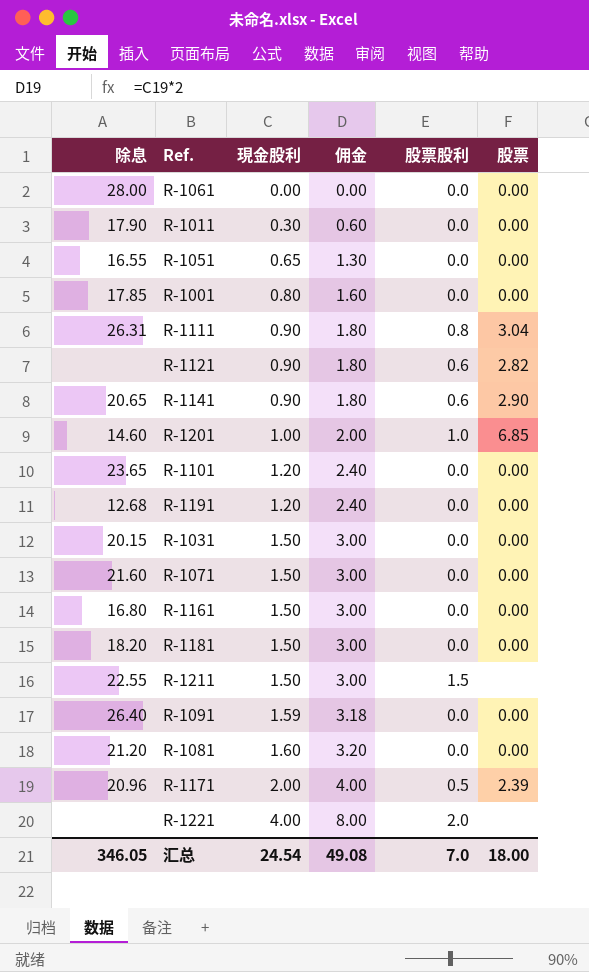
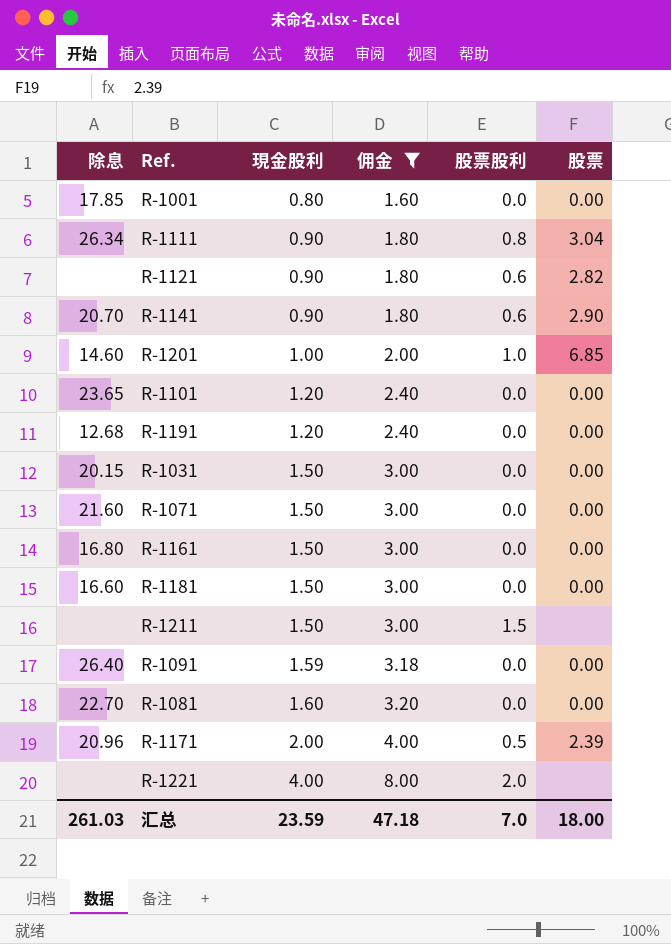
filter: none -> 佣金 >= 1.60
R-1111 | 除息: 26.31 -> 26.34
R-1141 | 除息: 20.65 -> 20.70
R-1181 | 除息: 18.20 -> 16.60
R-1211 | 除息: 22.55 -> none
R-1081 | 除息: 21.20 -> 22.70
汇总 | 除息: 346.05 -> 261.03
汇总 | 現金股利: 24.54 -> 23.59
汇总 | 佣金: 49.08 -> 47.18

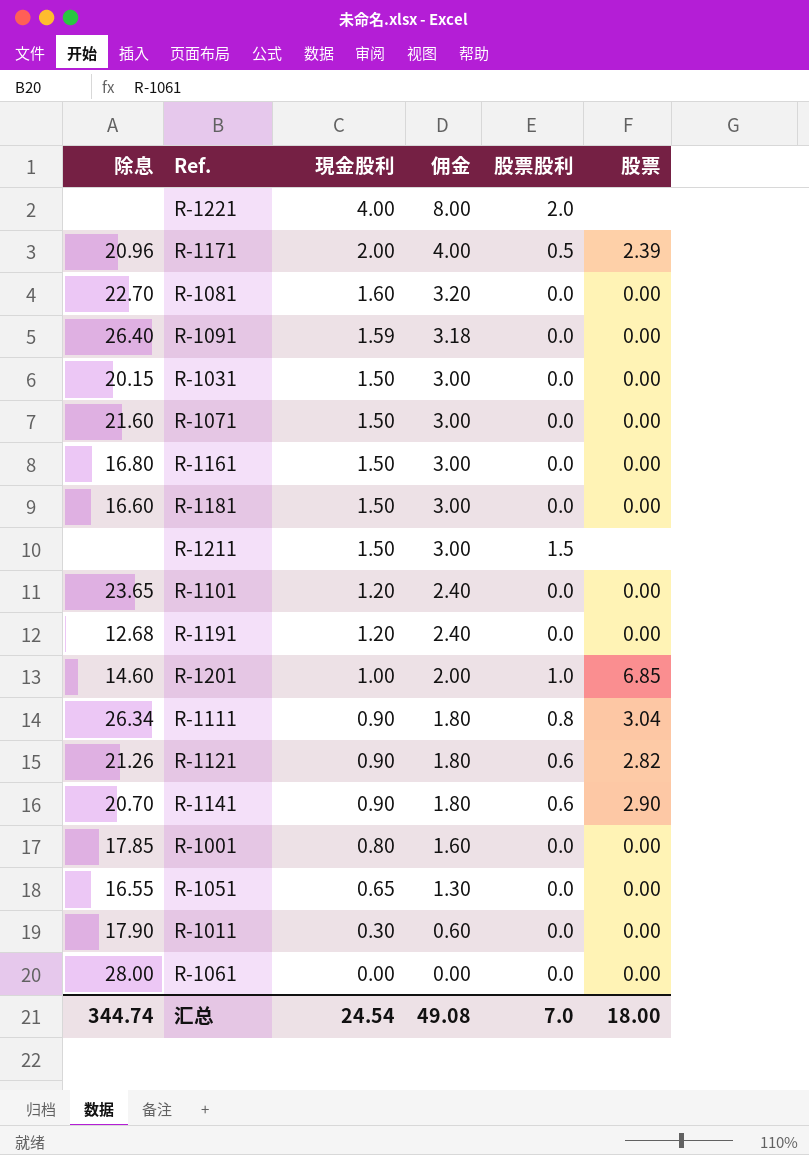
filter: 佣金 >= 1.60 -> none
row order: 現金股利 ascending -> 現金股利 descending
R-1121 | 除息: none -> 21.26
汇总 | 除息: 261.03 -> 344.74
汇总 | 現金股利: 23.59 -> 24.54
汇总 | 佣金: 47.18 -> 49.08

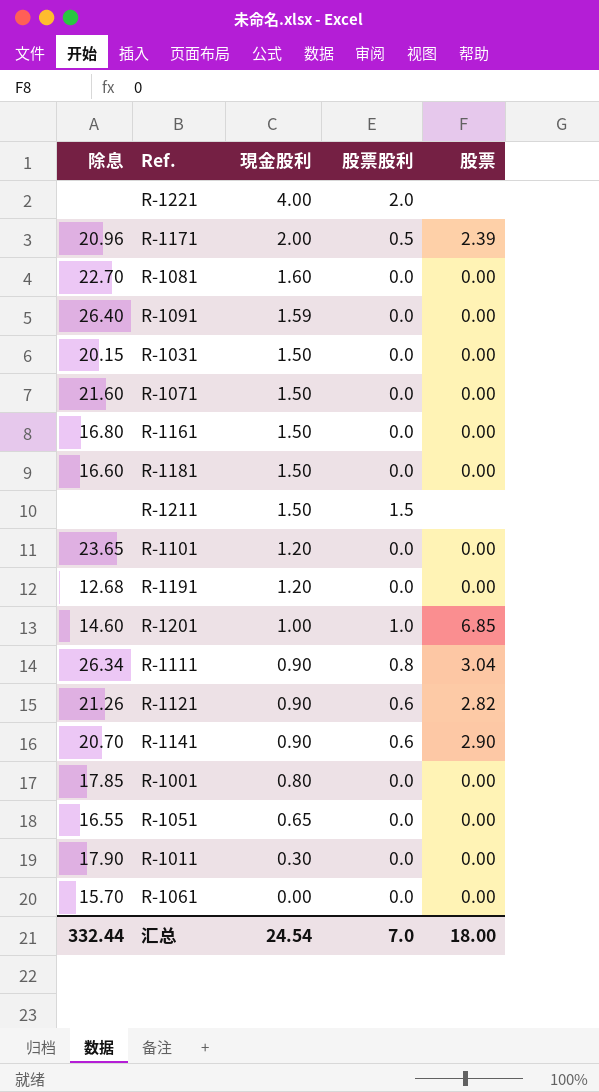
column 佣金 | formula: [現金股利] * 2 -> none
R-1061 | 除息: 28.00 -> 15.70
汇总 | 除息: 344.74 -> 332.44

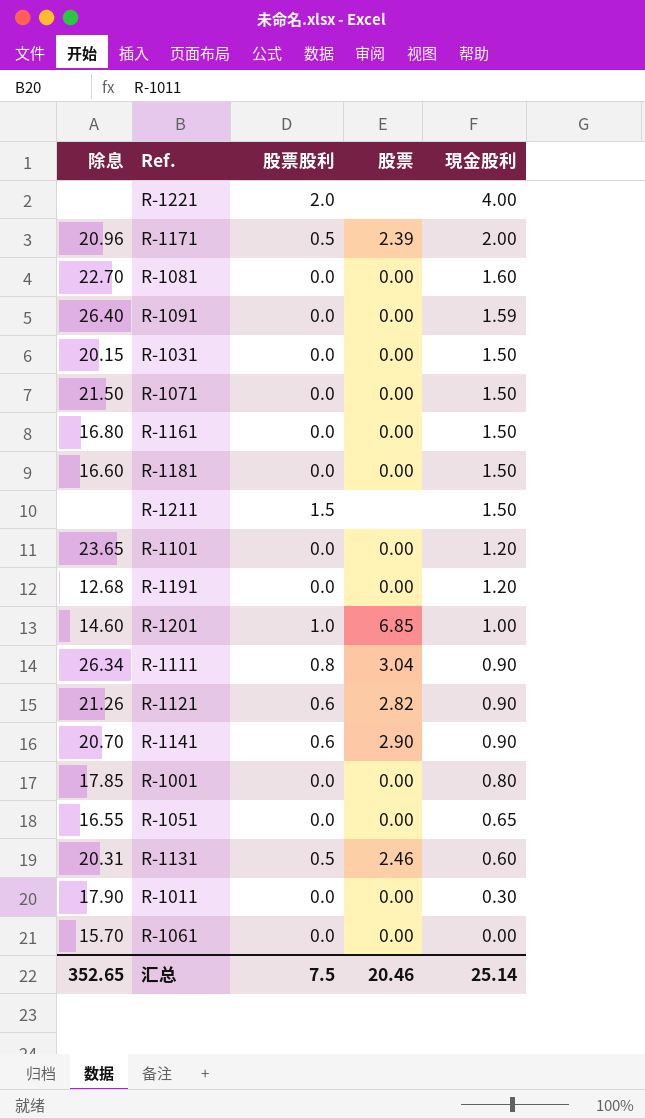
column 現金股利 | position: 3 -> 5
R-1071 | 除息: 21.60 -> 21.50
row R-1131: none -> 20.31 | 0.5 | 2.46 | 0.60
汇总 | 除息: 332.44 -> 352.65
汇总 | 股票股利: 7.0 -> 7.5
汇总 | 股票: 18.00 -> 20.46
汇总 | 現金股利: 24.54 -> 25.14

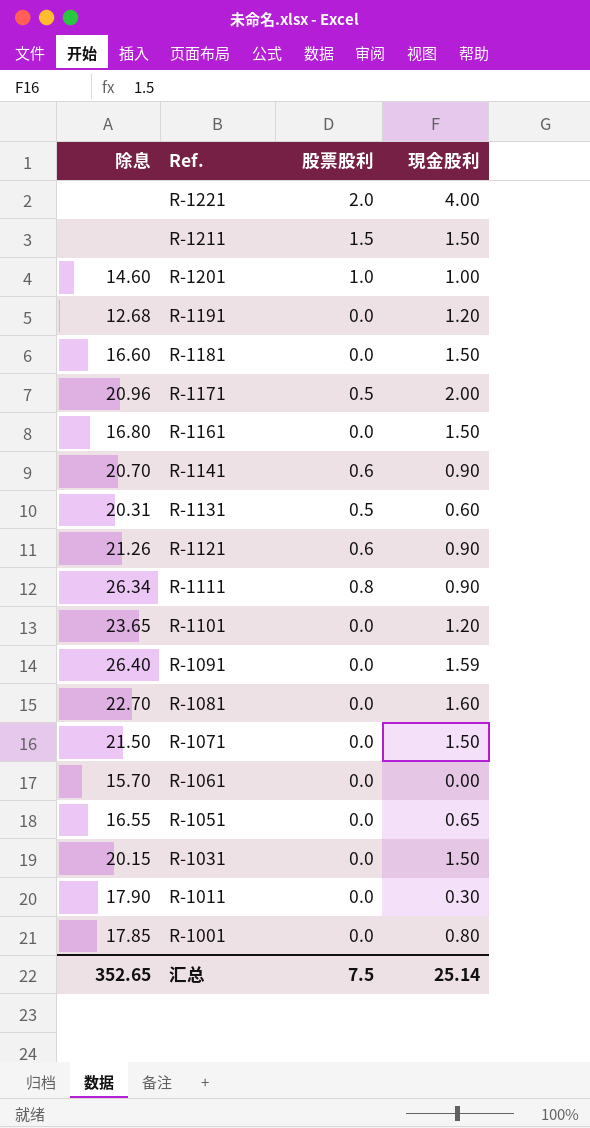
row order: 現金股利 descending -> Ref. descending
column 股票 | position: 4 -> none

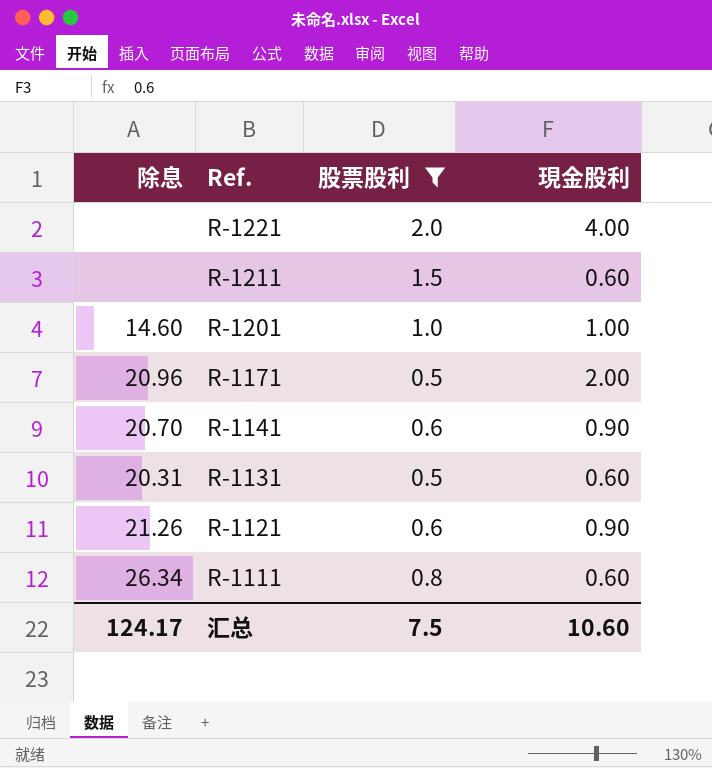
filter: none -> 股票股利 != 0.0
R-1211 | 現金股利: 1.50 -> 0.60
R-1111 | 現金股利: 0.90 -> 0.60
汇总 | 除息: 352.65 -> 124.17
汇总 | 現金股利: 25.14 -> 10.60

